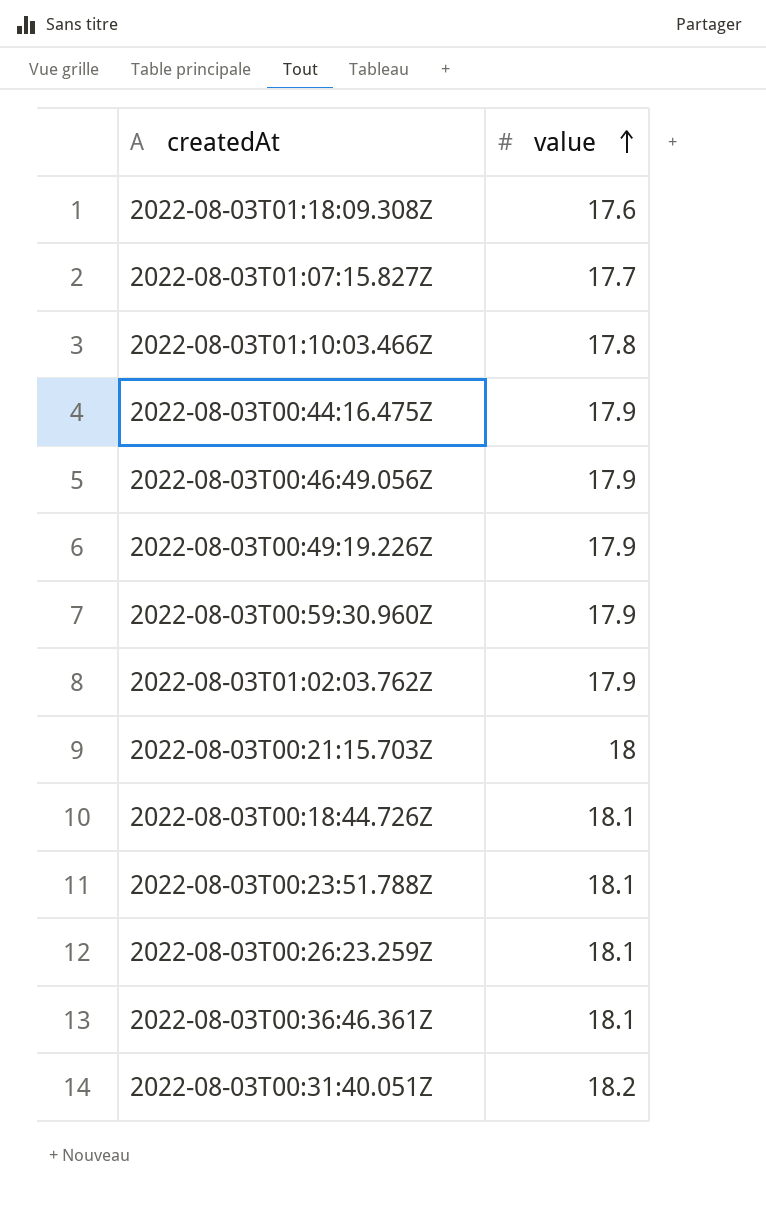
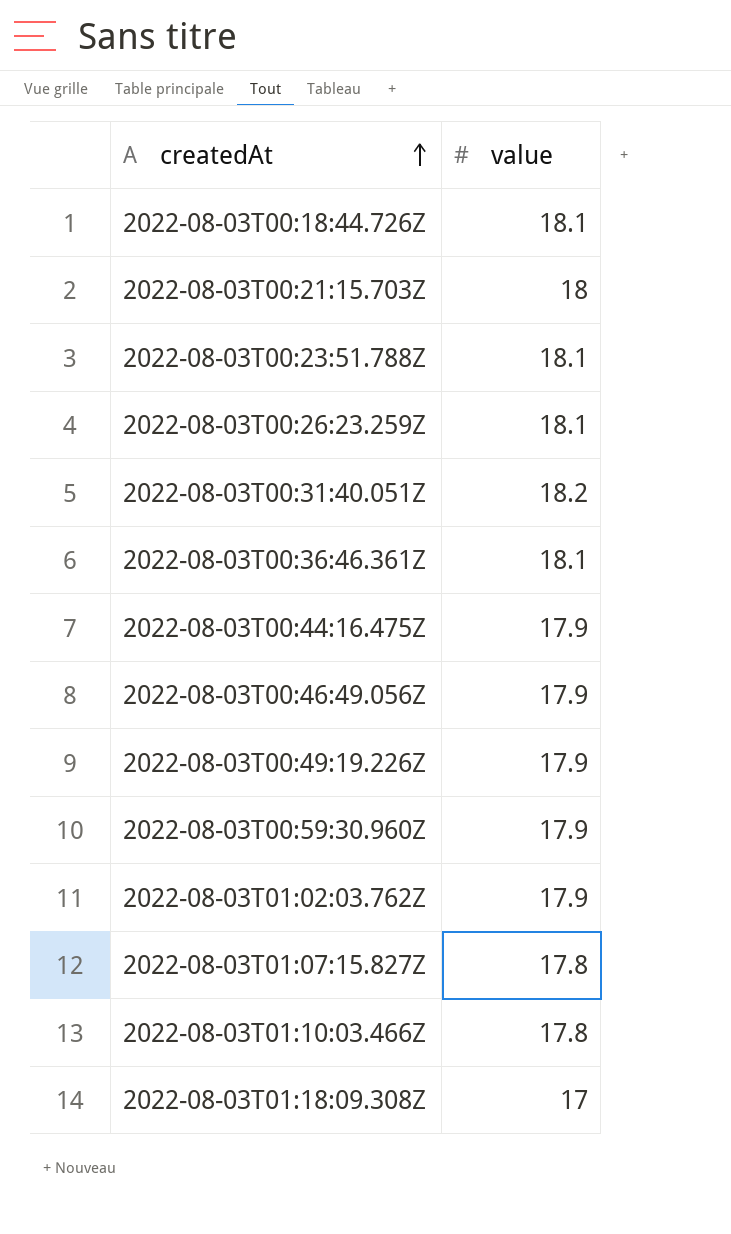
row order: value ascending -> createdAt ascending
2022-08-03T01:07:15.827Z | value: 17.7 -> 17.8
2022-08-03T01:18:09.308Z | value: 17.6 -> 17

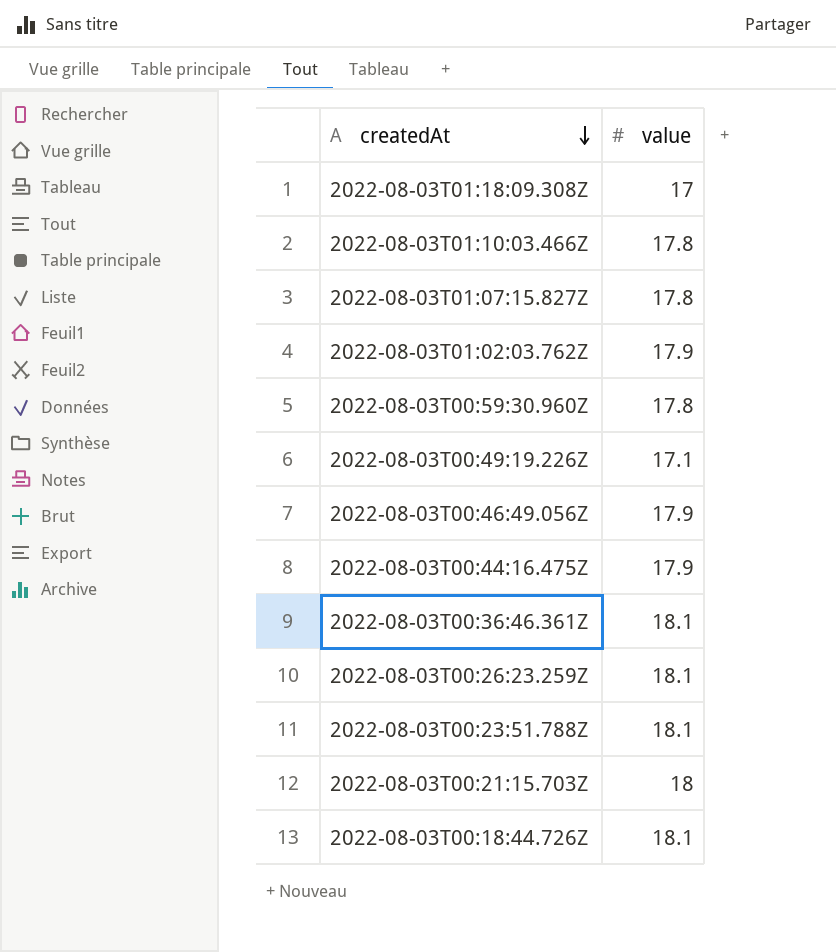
row order: createdAt ascending -> createdAt descending
row 2022-08-03T00:31:40.051Z: 18.2 -> none
2022-08-03T00:59:30.960Z | value: 17.9 -> 17.8
2022-08-03T00:49:19.226Z | value: 17.9 -> 17.1

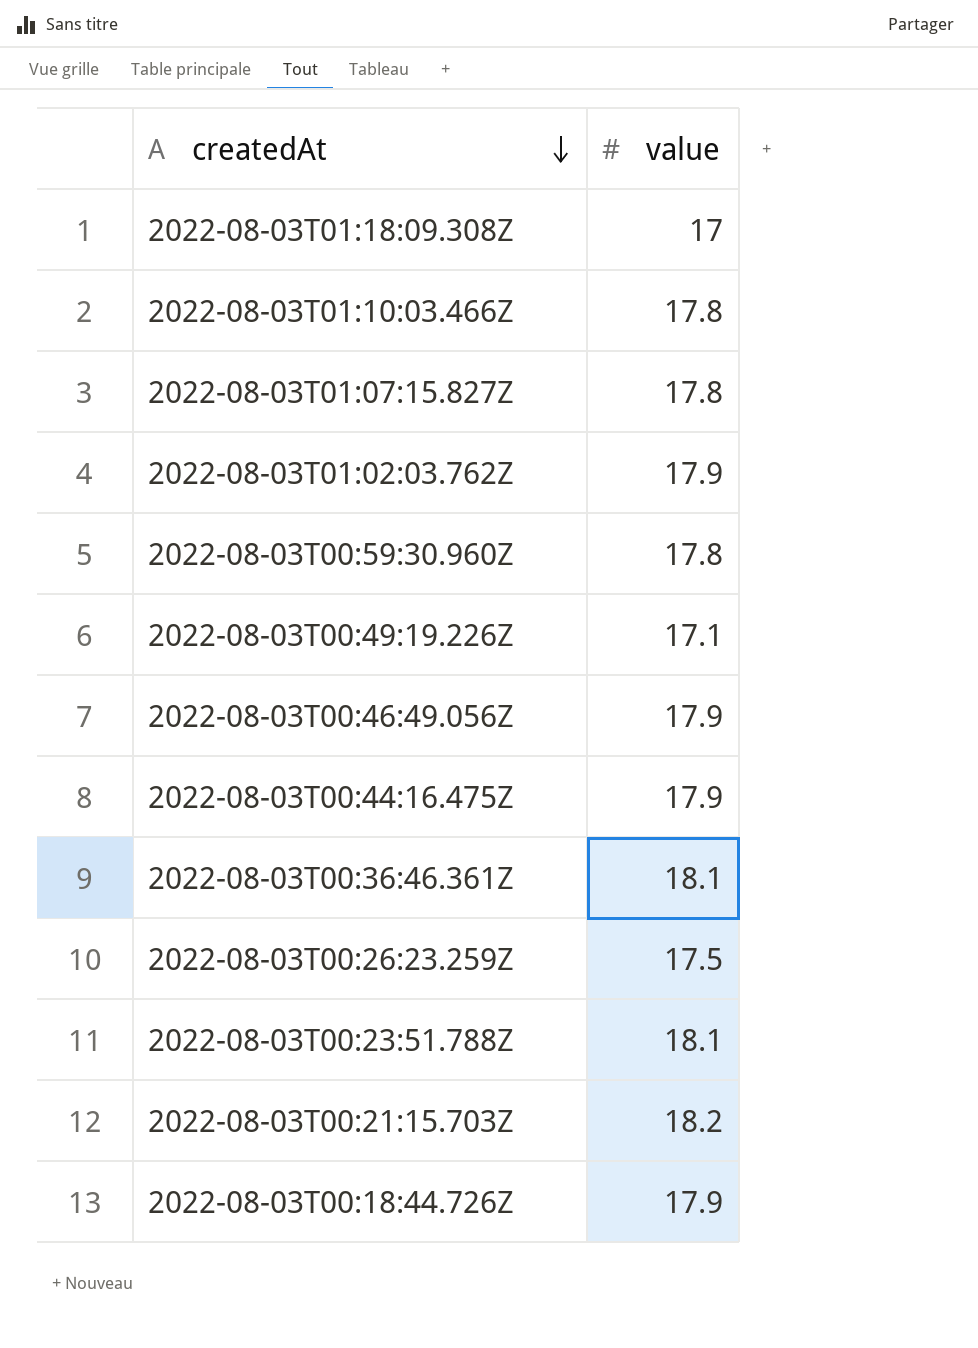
2022-08-03T00:26:23.259Z | value: 18.1 -> 17.5
2022-08-03T00:21:15.703Z | value: 18 -> 18.2
2022-08-03T00:18:44.726Z | value: 18.1 -> 17.9

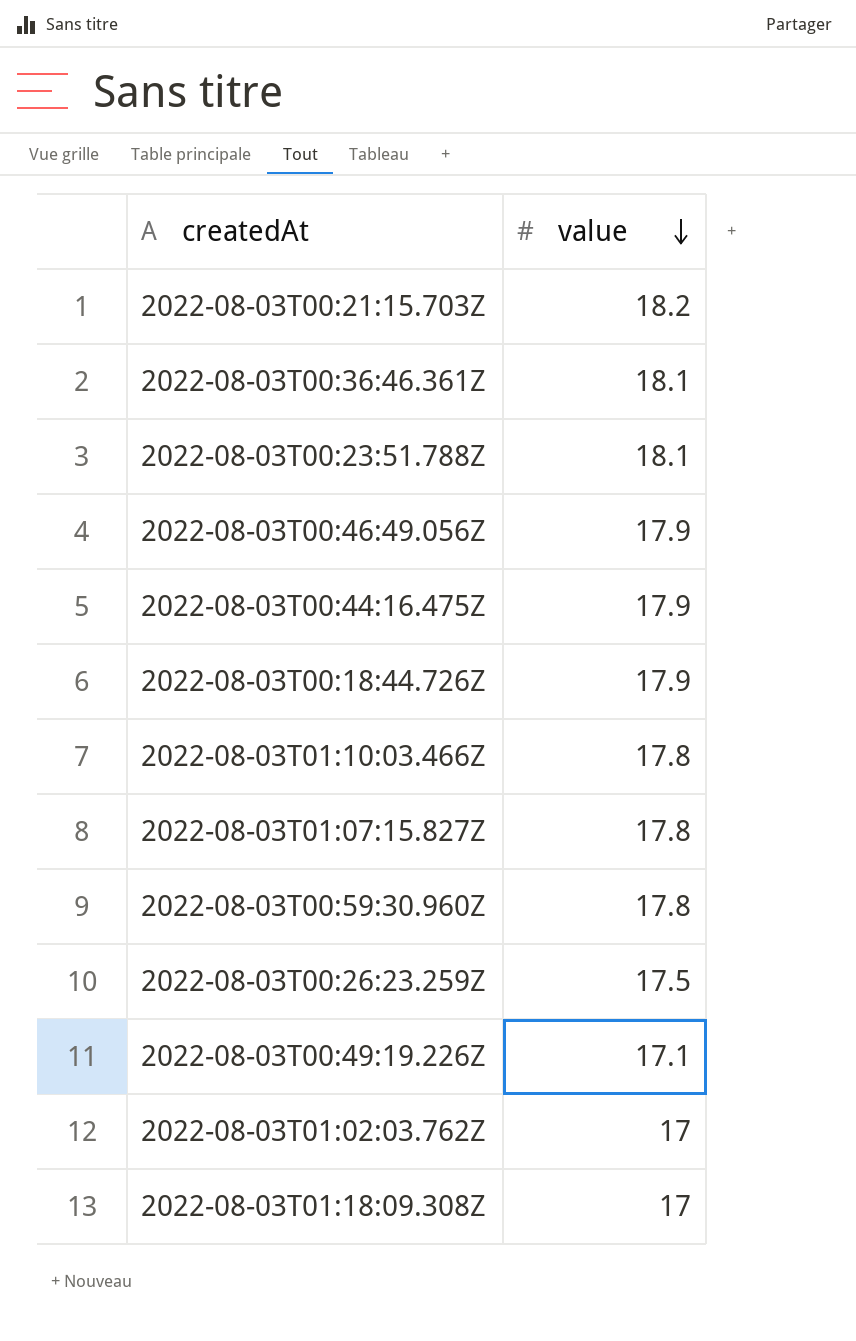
row order: createdAt descending -> value descending
2022-08-03T01:02:03.762Z | value: 17.9 -> 17

